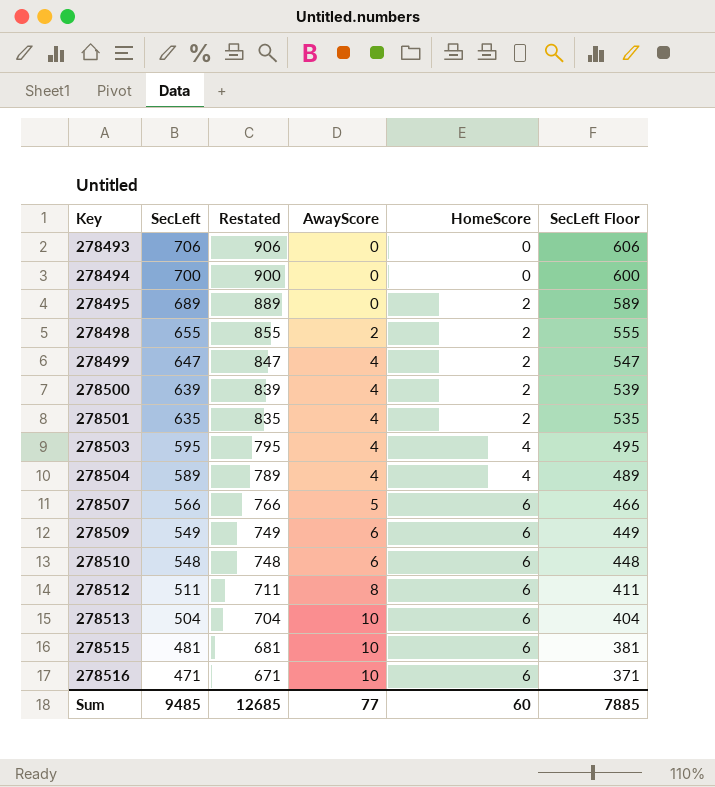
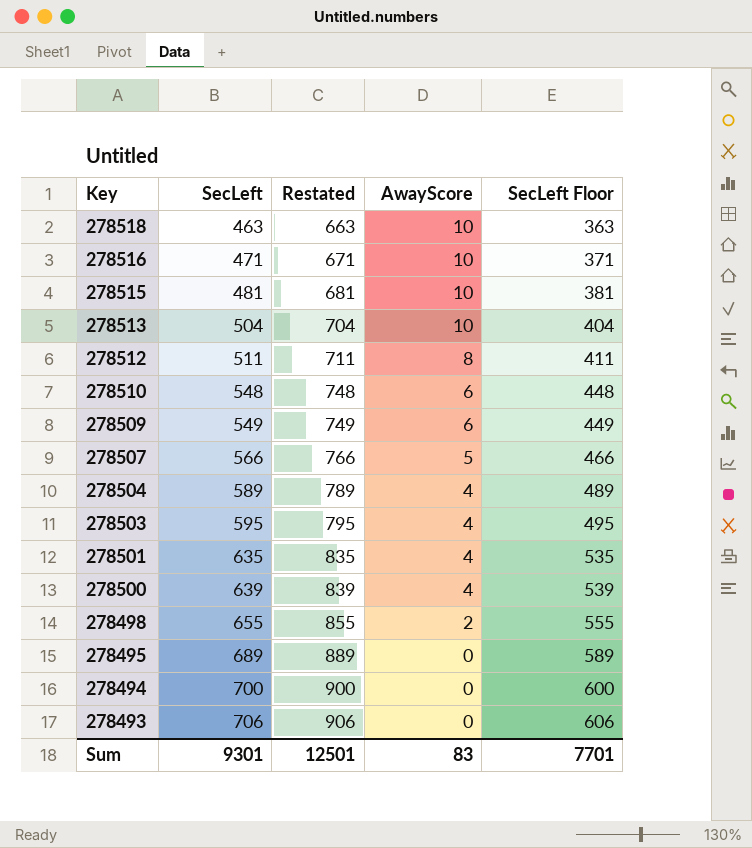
row order: Key ascending -> Key descending
column HomeScore | position: 5 -> none
row 278499: 647 | 847 | 4 | 2 | 547 -> none
row 278518: none -> 463 | 663 | 10 | 363
Sum | SecLeft: 9485 -> 9301
Sum | Restated: 12685 -> 12501
Sum | AwayScore: 77 -> 83
Sum | SecLeft Floor: 7885 -> 7701

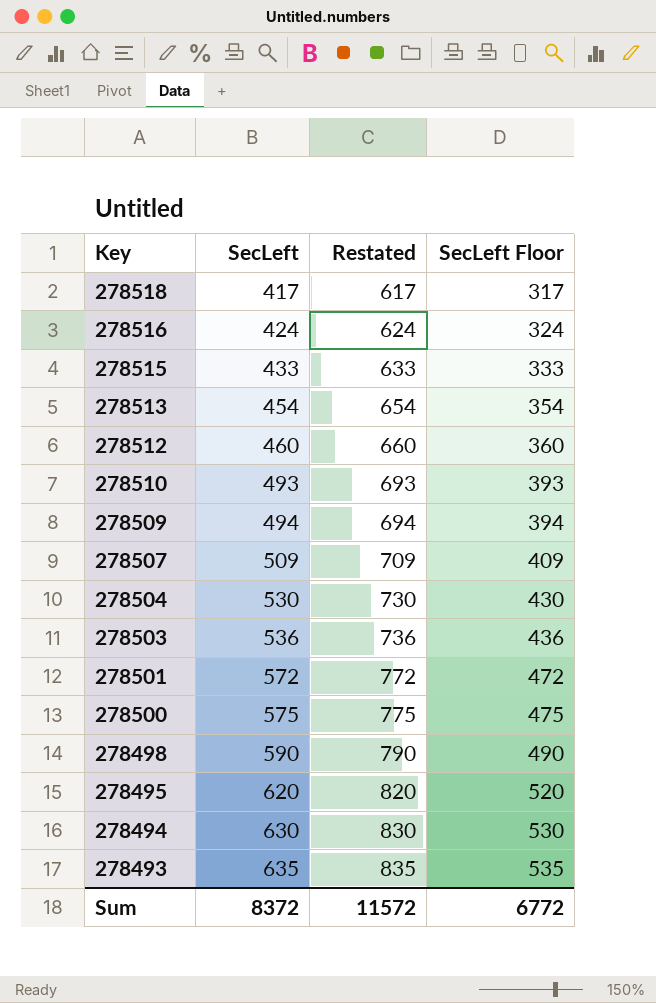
column AwayScore | position: 4 -> none
278518 | SecLeft: 463 -> 417
278518 | Restated: 663 -> 617
278518 | SecLeft Floor: 363 -> 317
278516 | SecLeft: 471 -> 424
278516 | Restated: 671 -> 624
278516 | SecLeft Floor: 371 -> 324
278515 | SecLeft: 481 -> 433
278515 | Restated: 681 -> 633
278515 | SecLeft Floor: 381 -> 333
278513 | SecLeft: 504 -> 454
278513 | Restated: 704 -> 654
278513 | SecLeft Floor: 404 -> 354
278512 | SecLeft: 511 -> 460
278512 | Restated: 711 -> 660
278512 | SecLeft Floor: 411 -> 360
278510 | SecLeft: 548 -> 493
278510 | Restated: 748 -> 693
278510 | SecLeft Floor: 448 -> 393
278509 | SecLeft: 549 -> 494
278509 | Restated: 749 -> 694
278509 | SecLeft Floor: 449 -> 394
278507 | SecLeft: 566 -> 509
278507 | Restated: 766 -> 709
278507 | SecLeft Floor: 466 -> 409
278504 | SecLeft: 589 -> 530
278504 | Restated: 789 -> 730
278504 | SecLeft Floor: 489 -> 430
278503 | SecLeft: 595 -> 536
278503 | Restated: 795 -> 736
278503 | SecLeft Floor: 495 -> 436
278501 | SecLeft: 635 -> 572
278501 | Restated: 835 -> 772
278501 | SecLeft Floor: 535 -> 472
278500 | SecLeft: 639 -> 575
278500 | Restated: 839 -> 775
278500 | SecLeft Floor: 539 -> 475
278498 | SecLeft: 655 -> 590
278498 | Restated: 855 -> 790
278498 | SecLeft Floor: 555 -> 490
278495 | SecLeft: 689 -> 620
278495 | Restated: 889 -> 820
278495 | SecLeft Floor: 589 -> 520
278494 | SecLeft: 700 -> 630
278494 | Restated: 900 -> 830
278494 | SecLeft Floor: 600 -> 530
278493 | SecLeft: 706 -> 635
278493 | Restated: 906 -> 835
278493 | SecLeft Floor: 606 -> 535
Sum | SecLeft: 9301 -> 8372
Sum | Restated: 12501 -> 11572
Sum | SecLeft Floor: 7701 -> 6772

